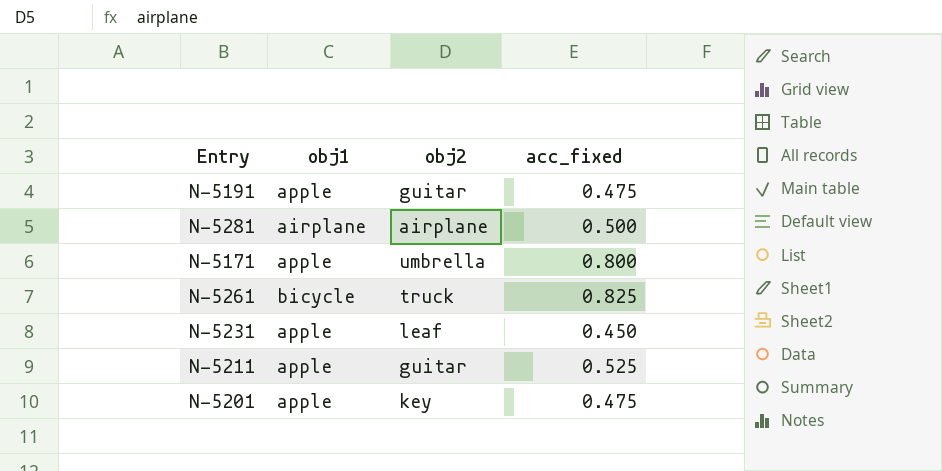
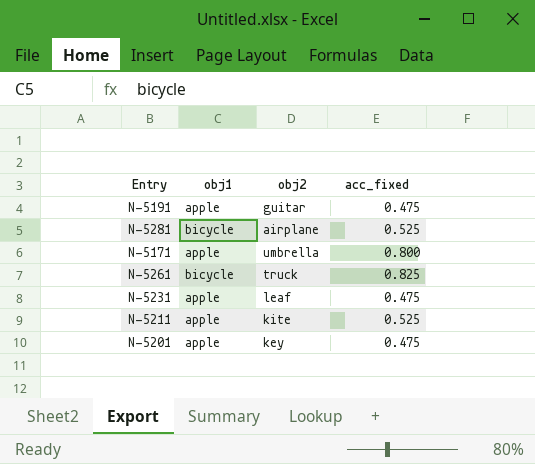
N-5281 | obj1: airplane -> bicycle
N-5281 | acc_fixed: 0.500 -> 0.525
N-5231 | acc_fixed: 0.450 -> 0.475
N-5211 | obj2: guitar -> kite

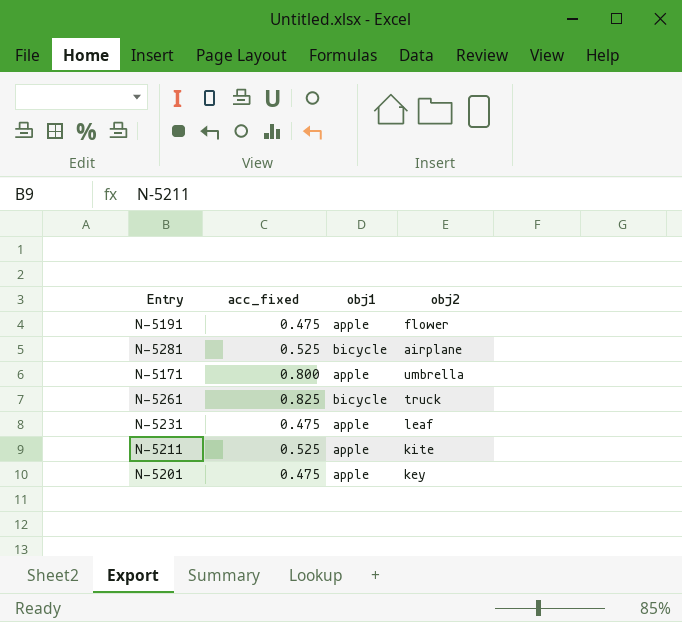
column acc_fixed | position: 4 -> 2
N-5191 | obj2: guitar -> flower

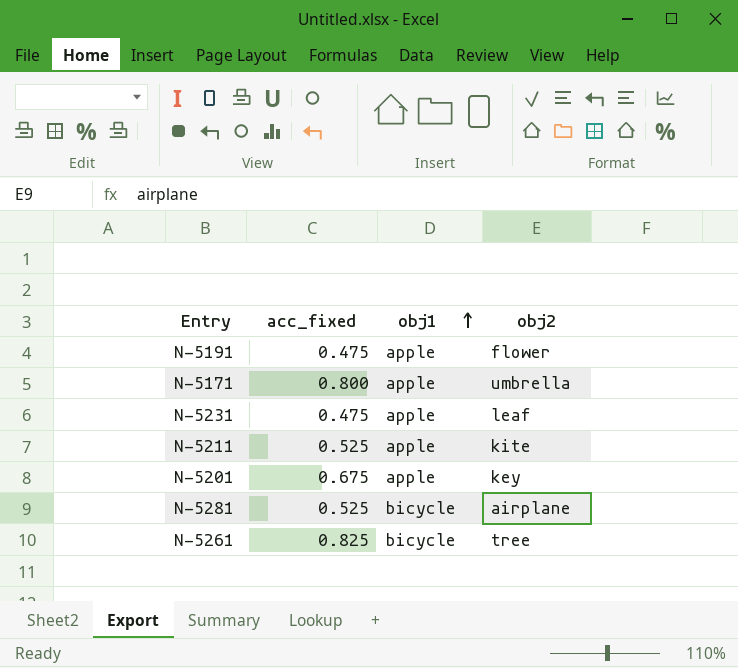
row order: none -> obj1 ascending
N-5201 | acc_fixed: 0.475 -> 0.675
N-5261 | obj2: truck -> tree

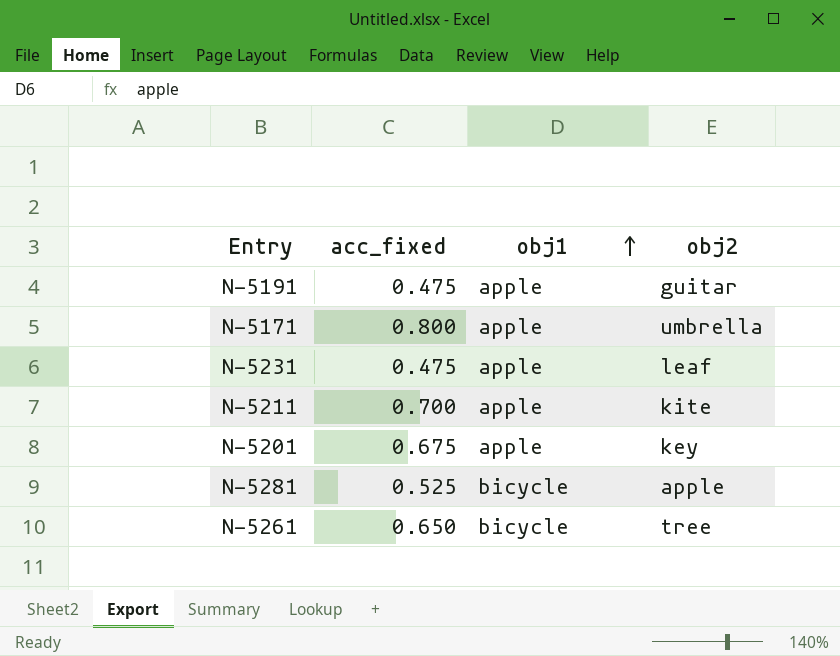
N-5191 | obj2: flower -> guitar
N-5211 | acc_fixed: 0.525 -> 0.700
N-5281 | obj2: airplane -> apple
N-5261 | acc_fixed: 0.825 -> 0.650

